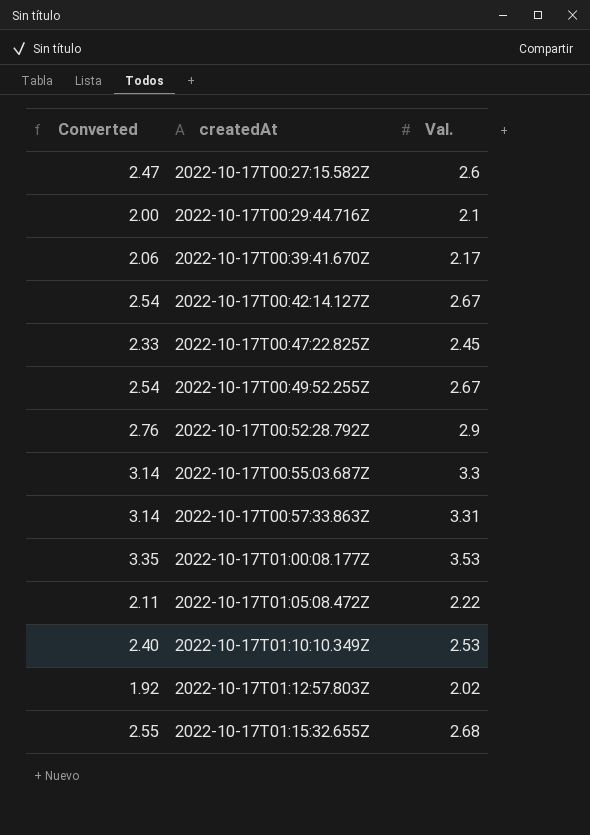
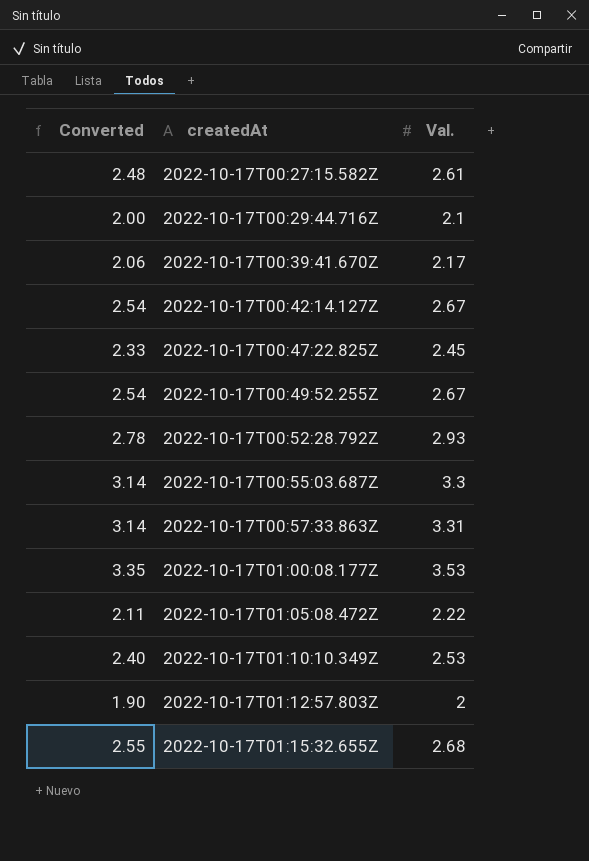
2022-10-17T00:27:15.582Z | Converted: 2.47 -> 2.48
2022-10-17T00:27:15.582Z | Val.: 2.6 -> 2.61
2022-10-17T00:52:28.792Z | Converted: 2.76 -> 2.78
2022-10-17T00:52:28.792Z | Val.: 2.9 -> 2.93
2022-10-17T01:12:57.803Z | Converted: 1.92 -> 1.90
2022-10-17T01:12:57.803Z | Val.: 2.02 -> 2

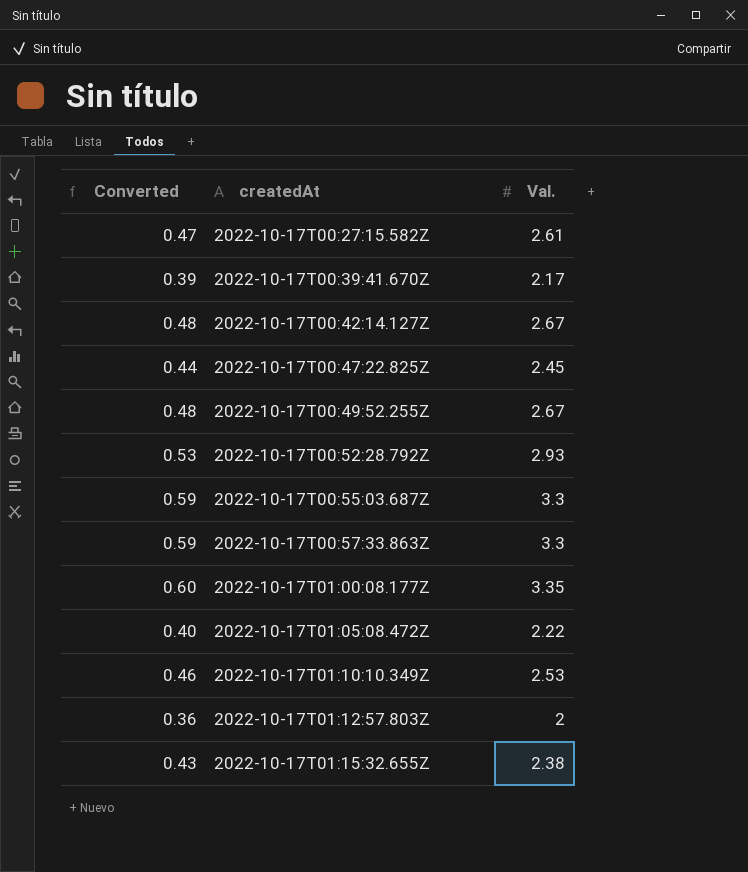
column Converted | formula: [Val.] * 0.95 -> [Val.] * 0.18
row 2022-10-17T00:29:44.716Z: 2.00 | 2.1 -> none
2022-10-17T00:57:33.863Z | Val.: 3.31 -> 3.3
2022-10-17T01:00:08.177Z | Val.: 3.53 -> 3.35
2022-10-17T01:15:32.655Z | Val.: 2.68 -> 2.38

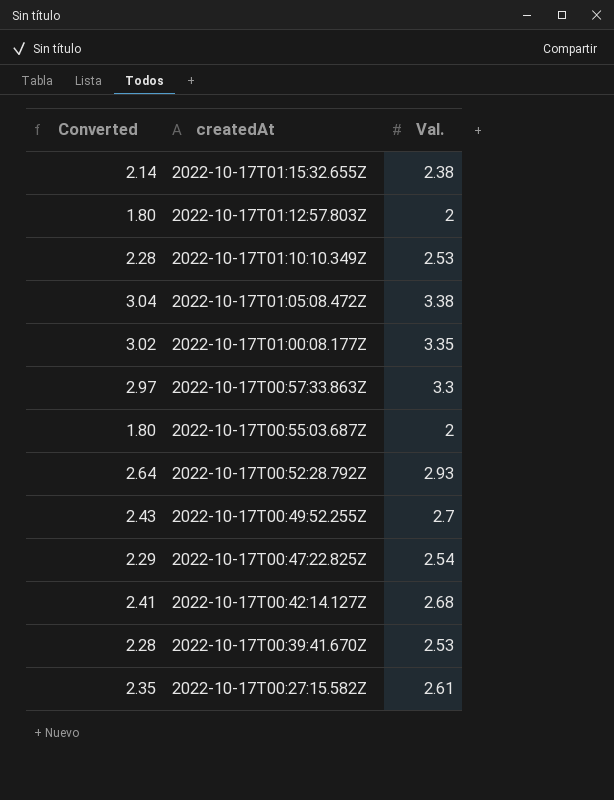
row order: createdAt ascending -> createdAt descending
column Converted | formula: [Val.] * 0.18 -> [Val.] * 0.9
2022-10-17T01:05:08.472Z | Val.: 2.22 -> 3.38
2022-10-17T00:55:03.687Z | Val.: 3.3 -> 2
2022-10-17T00:49:52.255Z | Val.: 2.67 -> 2.7
2022-10-17T00:47:22.825Z | Val.: 2.45 -> 2.54
2022-10-17T00:42:14.127Z | Val.: 2.67 -> 2.68
2022-10-17T00:39:41.670Z | Val.: 2.17 -> 2.53

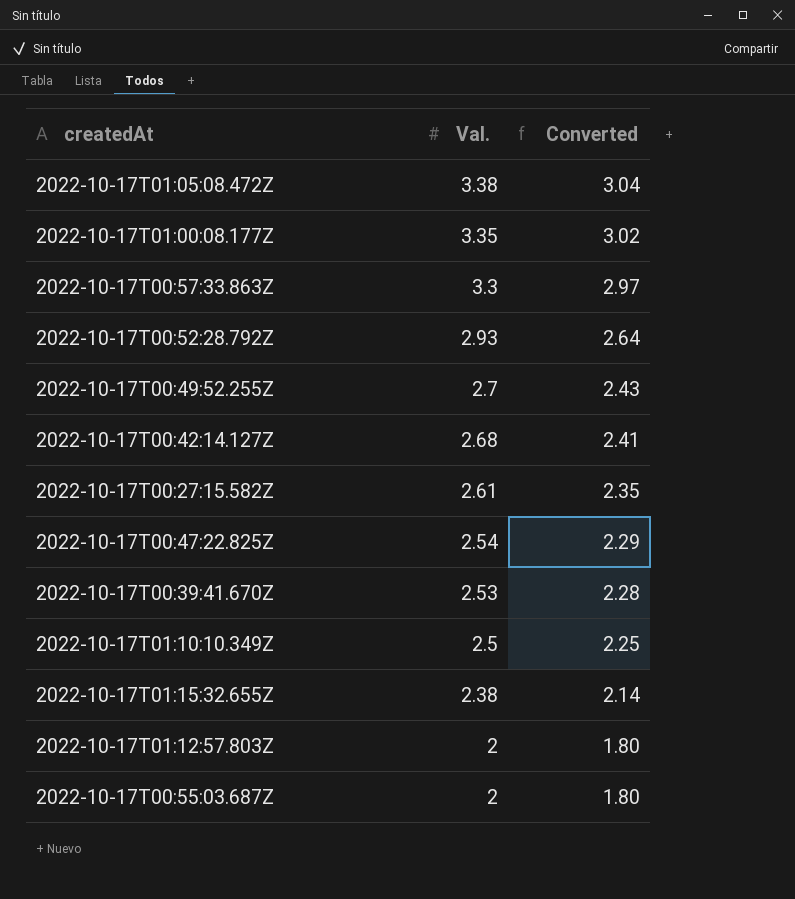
row order: createdAt descending -> Val. descending
column Converted | position: 1 -> 3
2022-10-17T01:10:10.349Z | Val.: 2.53 -> 2.5
2022-10-17T01:10:10.349Z | Converted: 2.28 -> 2.25

